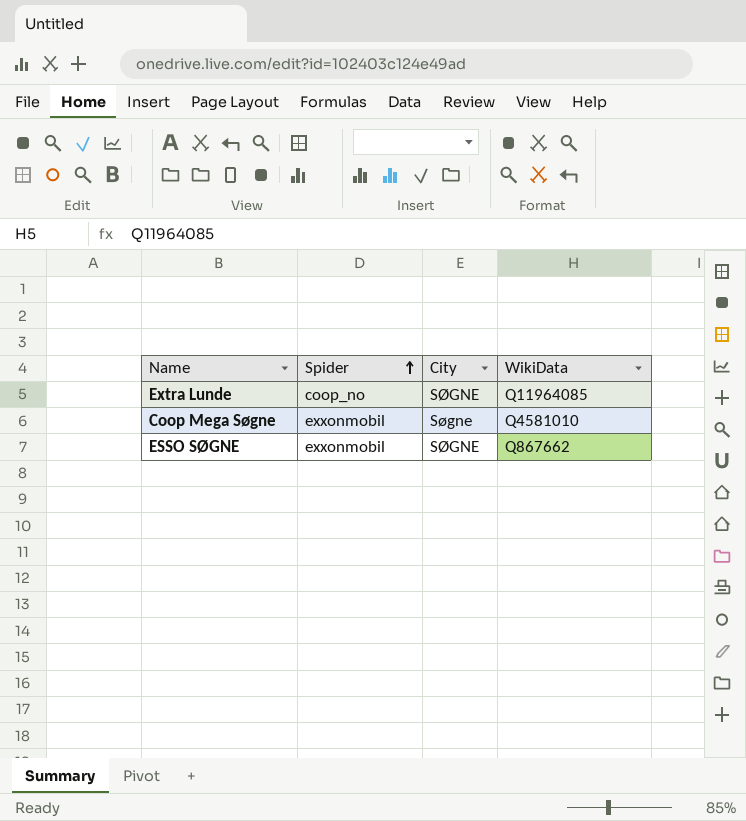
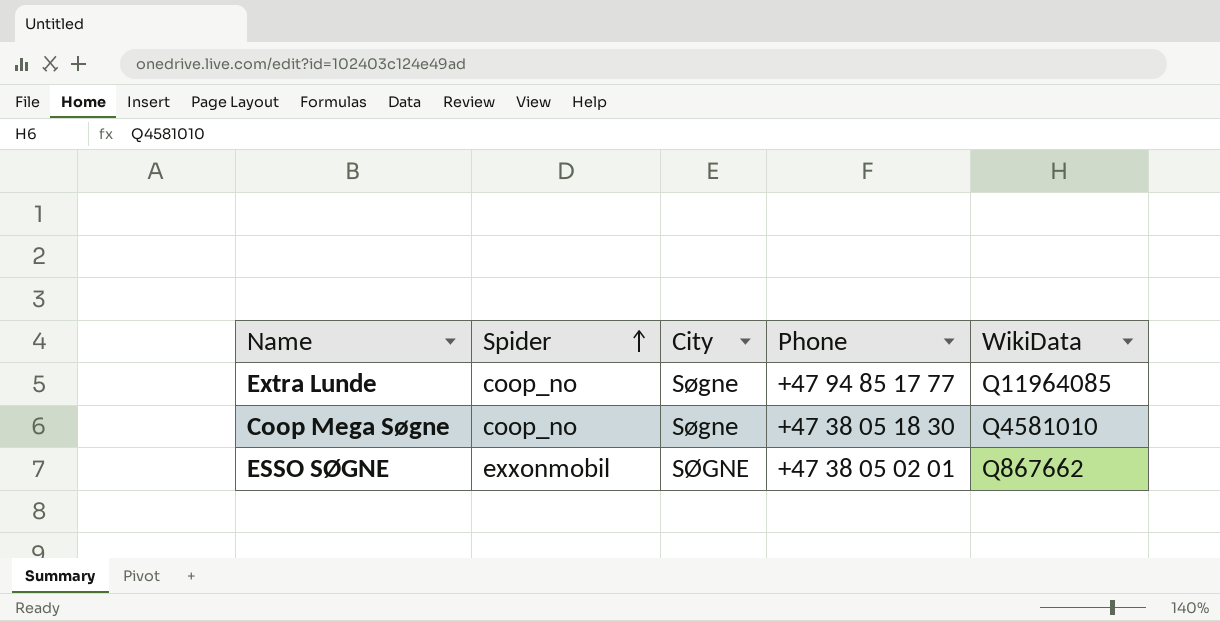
column Phone | position: none -> 4
Extra Lunde | City: SØGNE -> Søgne
Coop Mega Søgne | Spider: exxonmobil -> coop_no

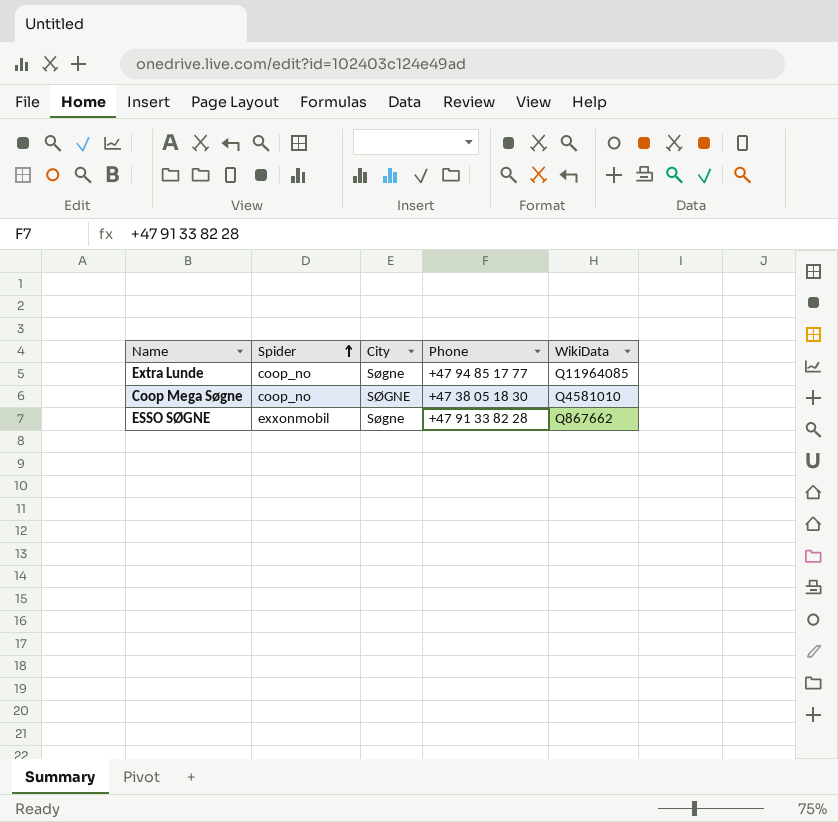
Coop Mega Søgne | City: Søgne -> SØGNE
ESSO SØGNE | City: SØGNE -> Søgne
ESSO SØGNE | Phone: +47 38 05 02 01 -> +47 91 33 82 28

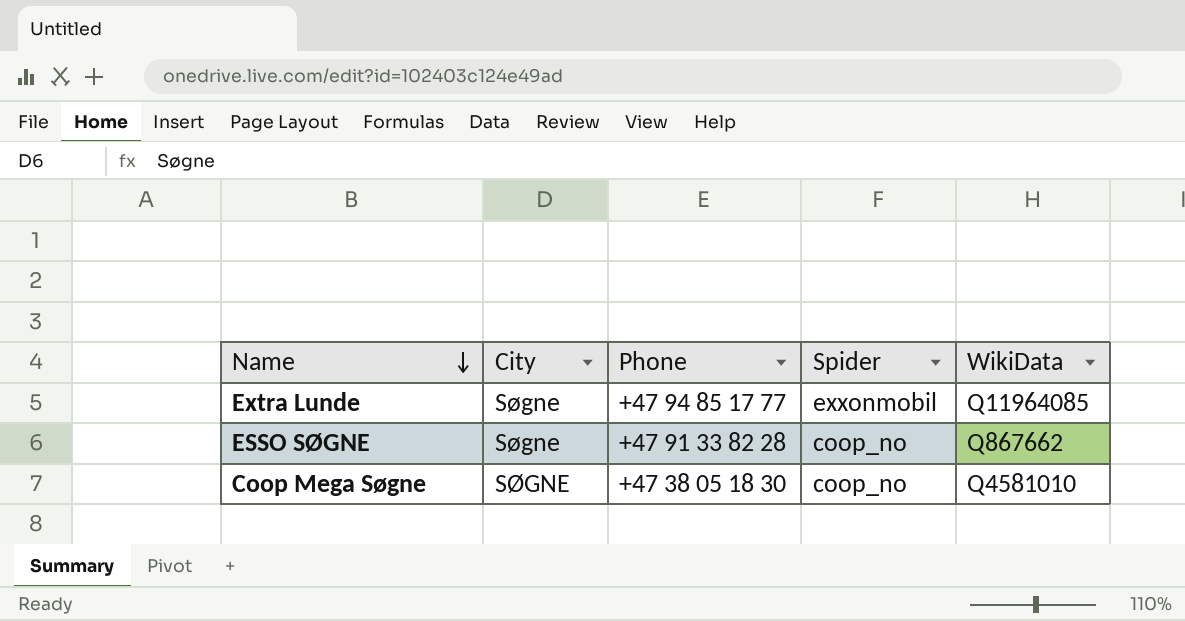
row order: Spider ascending -> Name descending
column Spider | position: 2 -> 4
Extra Lunde | Spider: coop_no -> exxonmobil
ESSO SØGNE | Spider: exxonmobil -> coop_no

